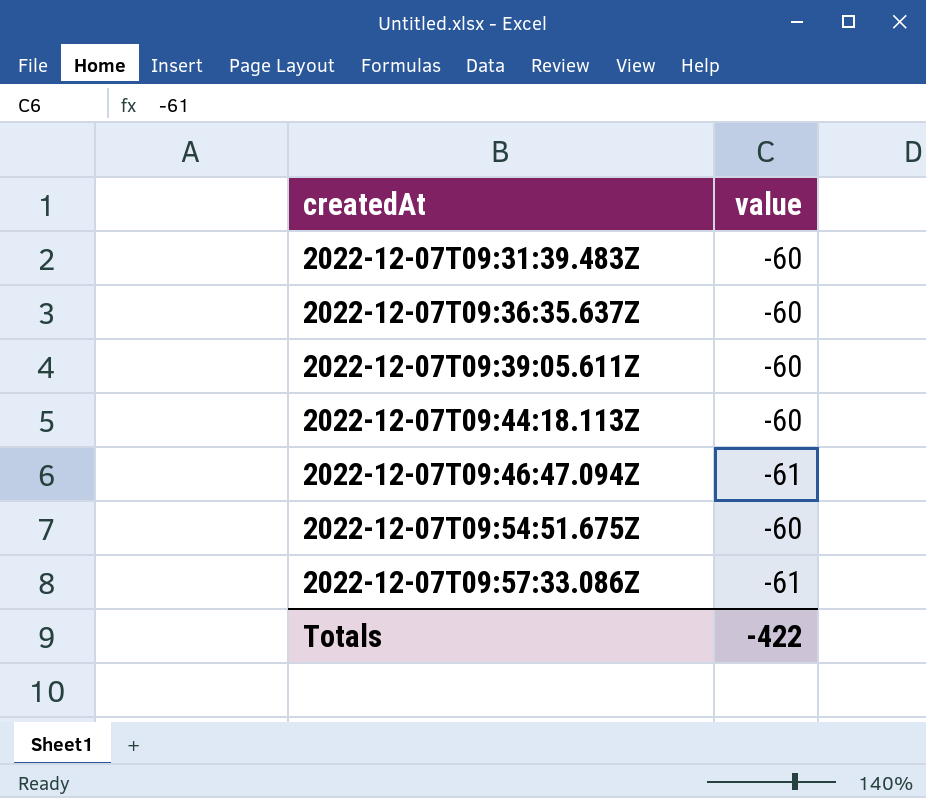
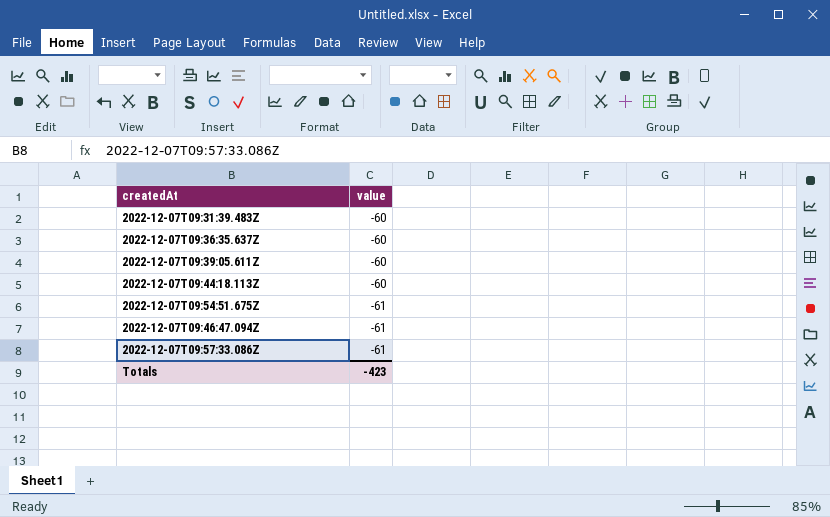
row order: createdAt ascending -> value descending
2022-12-07T09:54:51.675Z | value: -60 -> -61
Totals | value: -422 -> -423

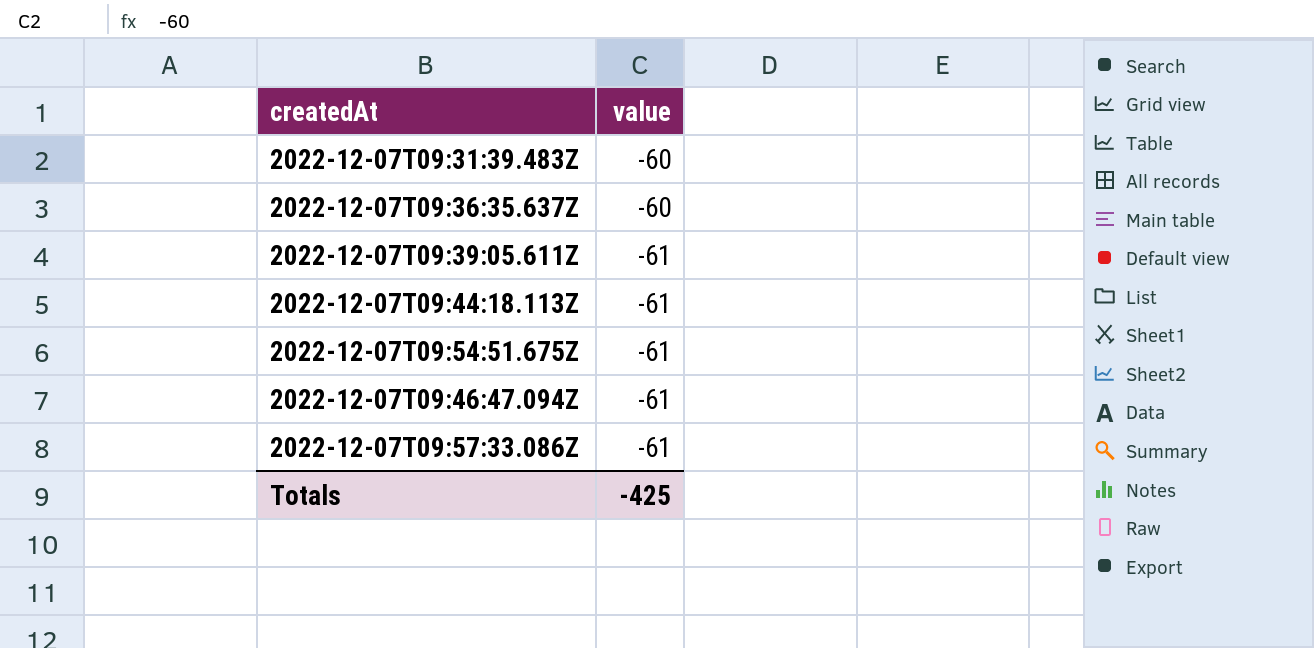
2022-12-07T09:39:05.611Z | value: -60 -> -61
2022-12-07T09:44:18.113Z | value: -60 -> -61
Totals | value: -423 -> -425

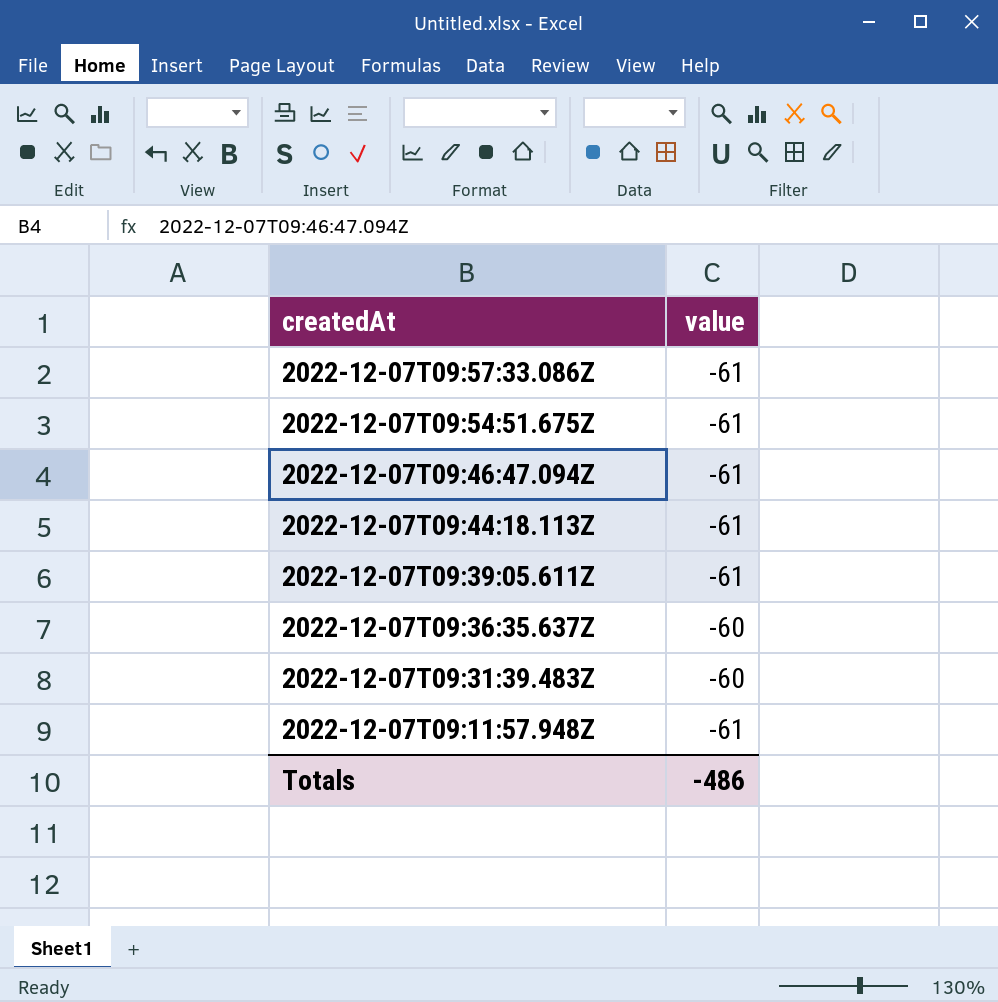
row order: value descending -> createdAt descending
row 2022-12-07T09:11:57.948Z: none -> -61
Totals | value: -425 -> -486

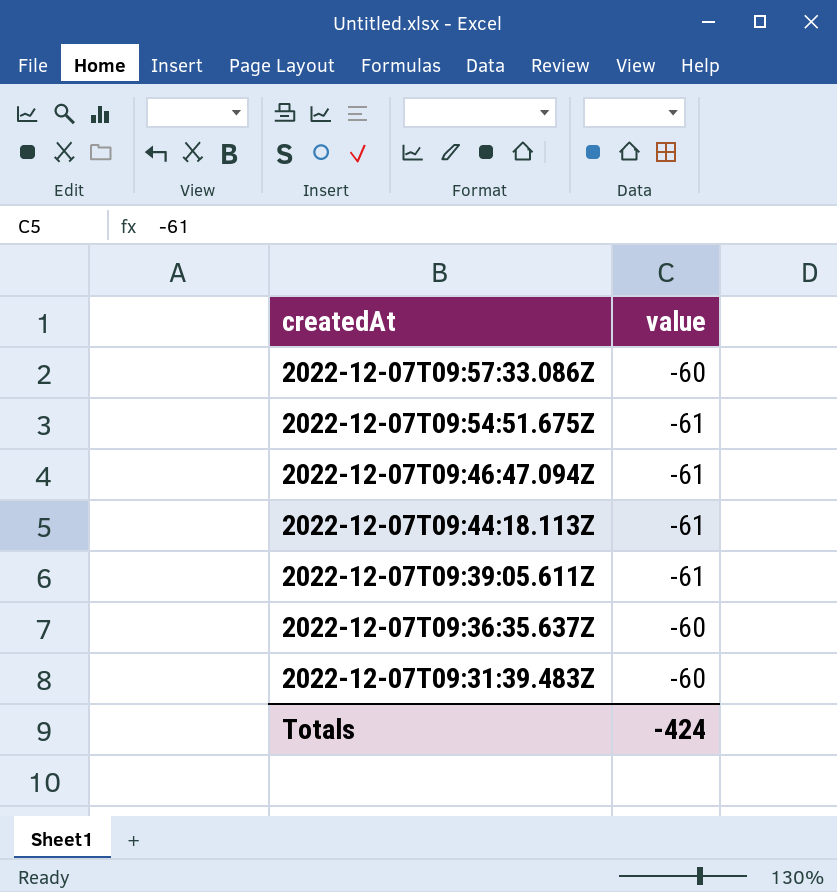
row 2022-12-07T09:11:57.948Z: -61 -> none
2022-12-07T09:57:33.086Z | value: -61 -> -60
Totals | value: -486 -> -424

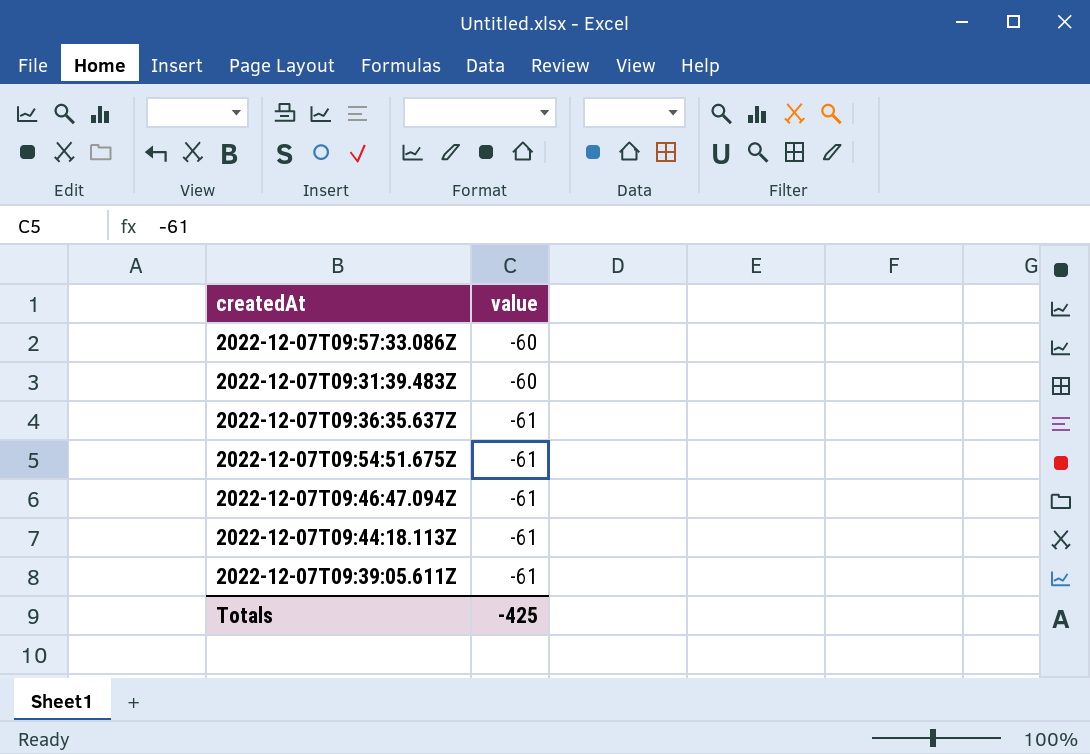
row order: createdAt descending -> value descending
2022-12-07T09:36:35.637Z | value: -60 -> -61
Totals | value: -424 -> -425

